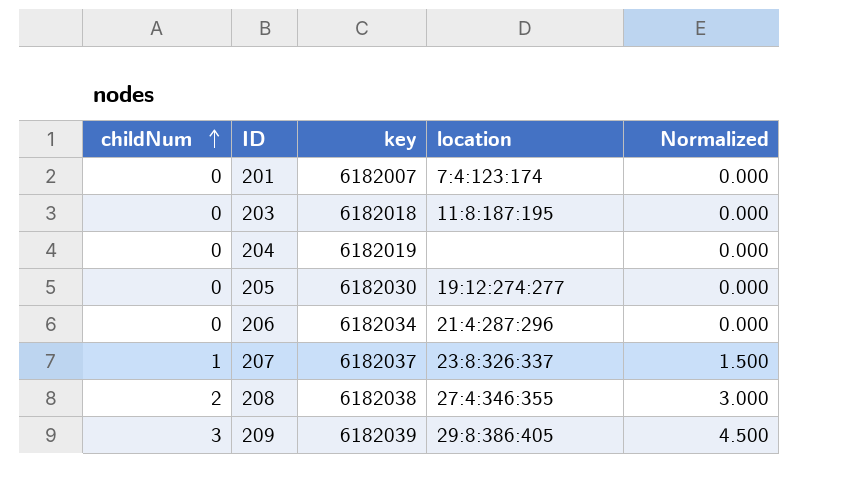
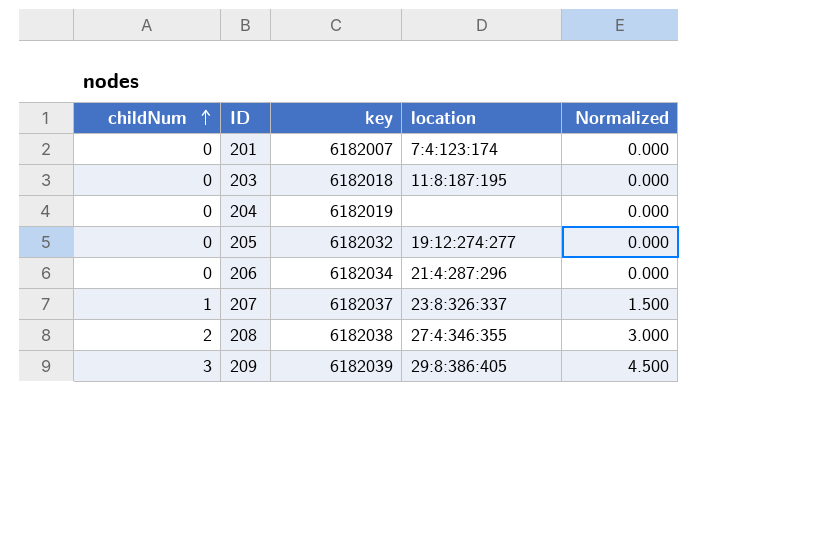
205 | key: 6182030 -> 6182032

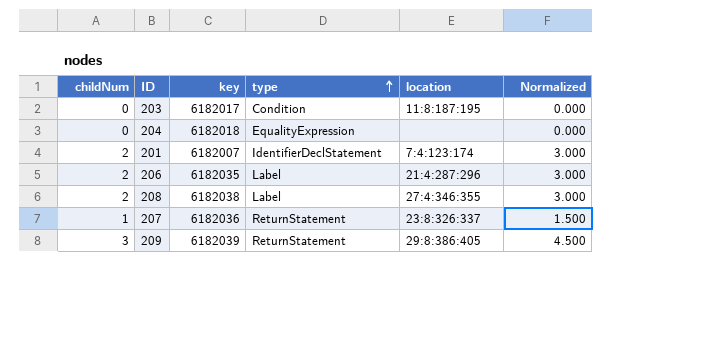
row order: childNum ascending -> type ascending
column type | position: none -> 4
row 205: 0 | 6182032 | 19:12:274:277 | 0.000 -> none
203 | key: 6182018 -> 6182017
204 | key: 6182019 -> 6182018
201 | childNum: 0 -> 2
201 | Normalized: 0.000 -> 3.000
206 | childNum: 0 -> 2
206 | key: 6182034 -> 6182035
206 | Normalized: 0.000 -> 3.000
207 | key: 6182037 -> 6182036

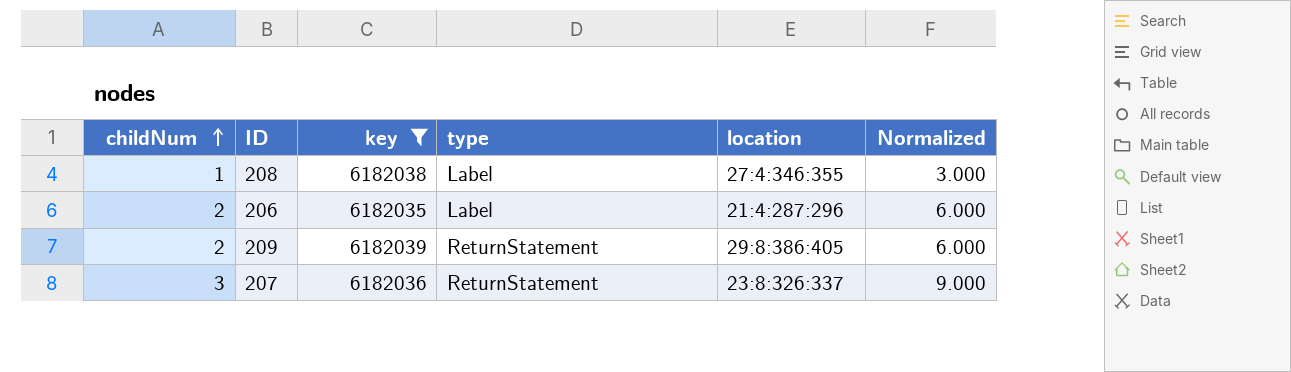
filter: none -> key >= 6182035
row order: type ascending -> childNum ascending
column Normalized | formula: [childNum] * 1.5 -> [childNum] * 3
208 | childNum: 2 -> 1
209 | childNum: 3 -> 2
207 | childNum: 1 -> 3

